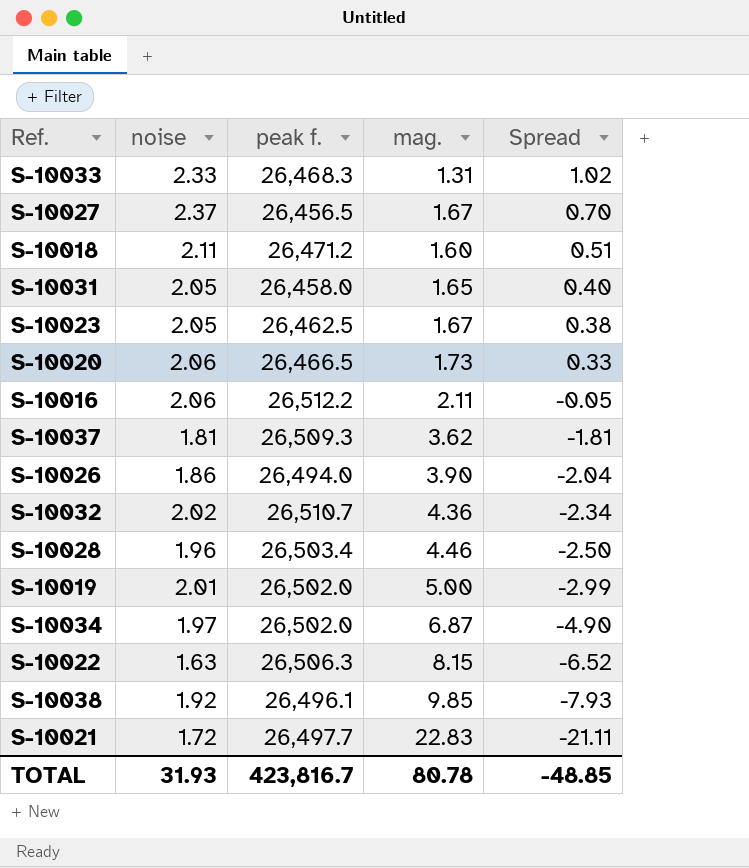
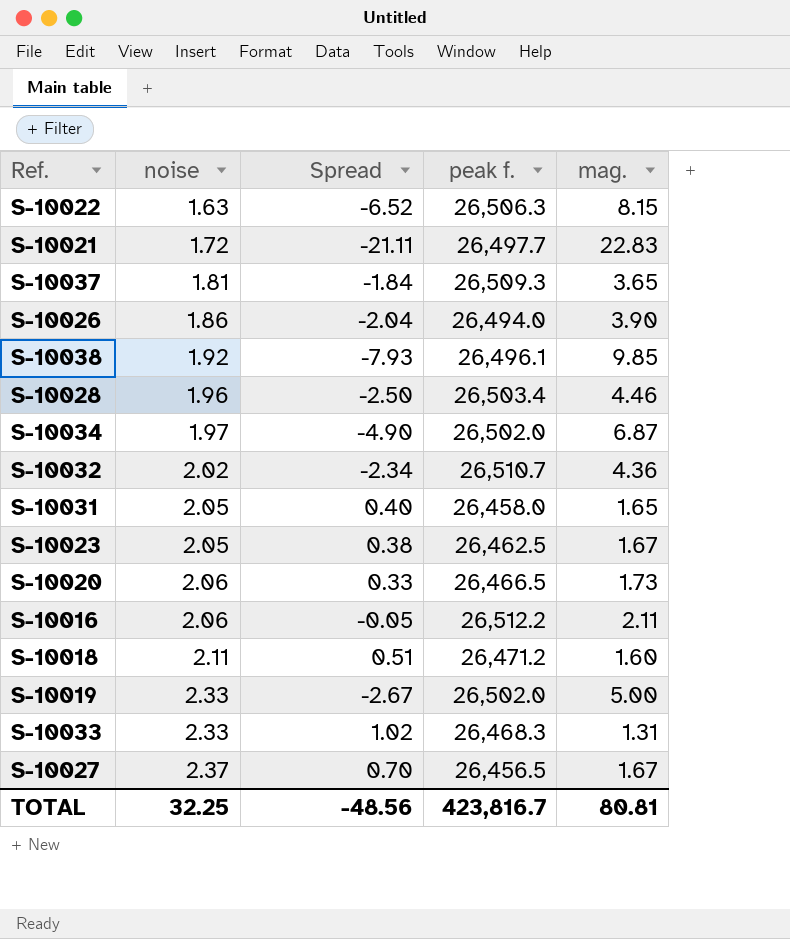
row order: Spread descending -> noise ascending
column Spread | position: 5 -> 3
S-10037 | Spread: -1.81 -> -1.84
S-10037 | mag.: 3.62 -> 3.65
S-10019 | noise: 2.01 -> 2.33
S-10019 | Spread: -2.99 -> -2.67
TOTAL | noise: 31.93 -> 32.25
TOTAL | Spread: -48.85 -> -48.56
TOTAL | mag.: 80.78 -> 80.81

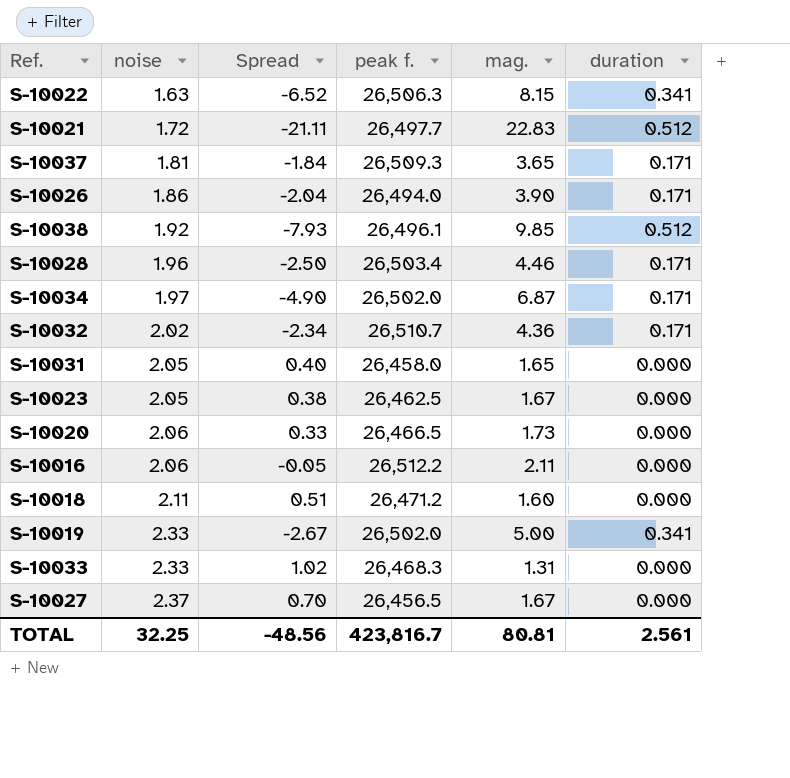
column duration | position: none -> 6

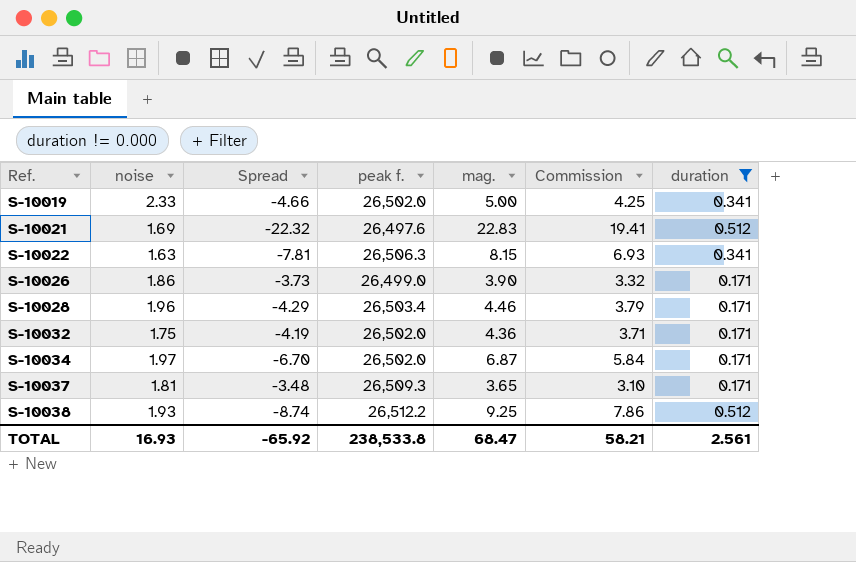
filter: none -> duration != 0.000
row order: noise ascending -> Ref. ascending
column Spread | formula: [noise] - [mag.] -> [duration] - [mag.]
column Commission | formula: none -> [mag.] * 0.85
S-10021 | noise: 1.72 -> 1.69
S-10021 | peak f.: 26,497.7 -> 26,497.6
S-10026 | peak f.: 26,494.0 -> 26,499.0
S-10032 | noise: 2.02 -> 1.75
S-10032 | peak f.: 26,510.7 -> 26,502.0
S-10038 | noise: 1.92 -> 1.93
S-10038 | peak f.: 26,496.1 -> 26,512.2
S-10038 | mag.: 9.85 -> 9.25
TOTAL | noise: 32.25 -> 16.93
TOTAL | Spread: -48.56 -> -65.92
TOTAL | peak f.: 423,816.7 -> 238,533.8
TOTAL | mag.: 80.81 -> 68.47

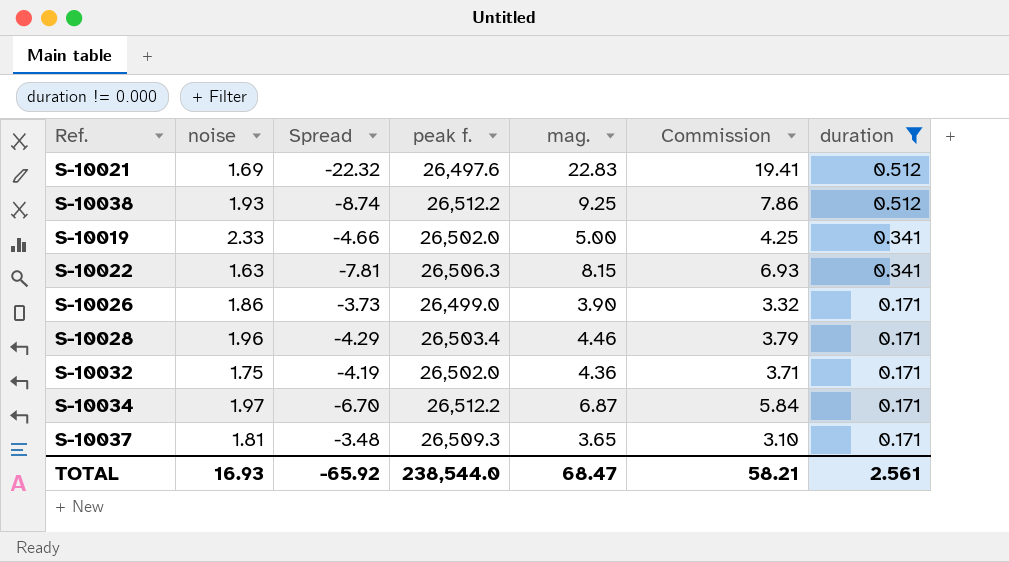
row order: Ref. ascending -> duration descending
S-10034 | peak f.: 26,502.0 -> 26,512.2
TOTAL | peak f.: 238,533.8 -> 238,544.0

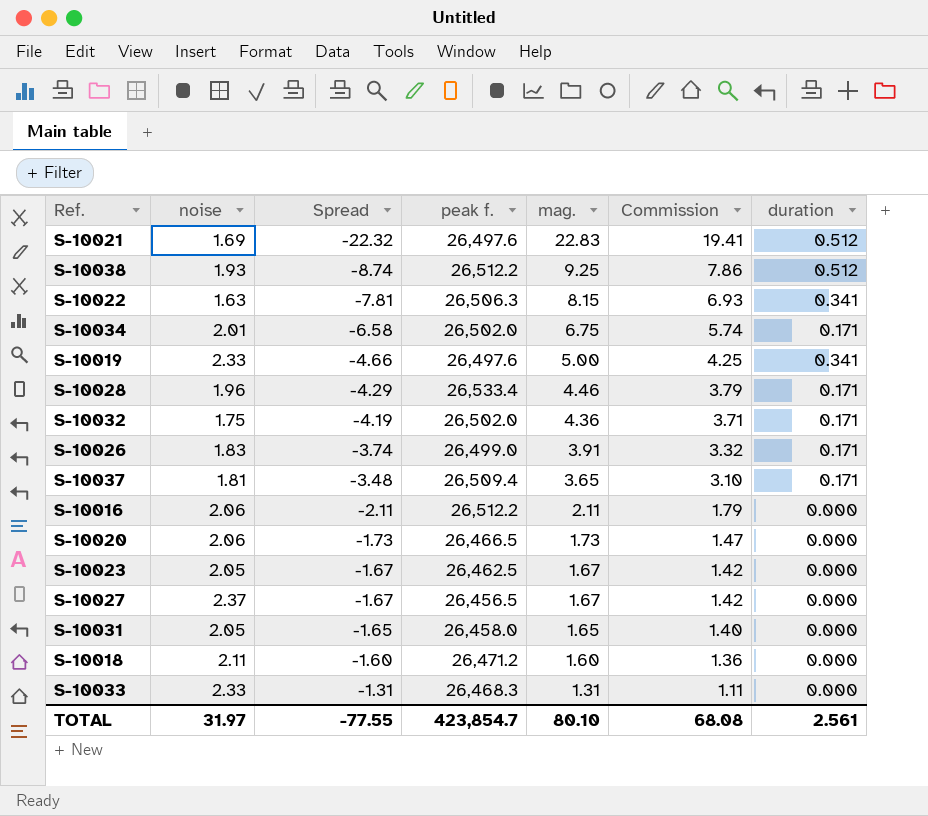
filter: duration != 0.000 -> none
row order: duration descending -> Spread ascending
S-10034 | noise: 1.97 -> 2.01
S-10034 | Spread: -6.70 -> -6.58
S-10034 | peak f.: 26,512.2 -> 26,502.0
S-10034 | mag.: 6.87 -> 6.75
S-10034 | Commission: 5.84 -> 5.74
S-10019 | peak f.: 26,502.0 -> 26,497.6
S-10028 | peak f.: 26,503.4 -> 26,533.4
S-10026 | noise: 1.86 -> 1.83
S-10026 | Spread: -3.73 -> -3.74
S-10026 | mag.: 3.90 -> 3.91
S-10037 | peak f.: 26,509.3 -> 26,509.4
TOTAL | noise: 16.93 -> 31.97
TOTAL | Spread: -65.92 -> -77.55
TOTAL | peak f.: 238,544.0 -> 423,854.7
TOTAL | mag.: 68.47 -> 80.10
TOTAL | Commission: 58.21 -> 68.08

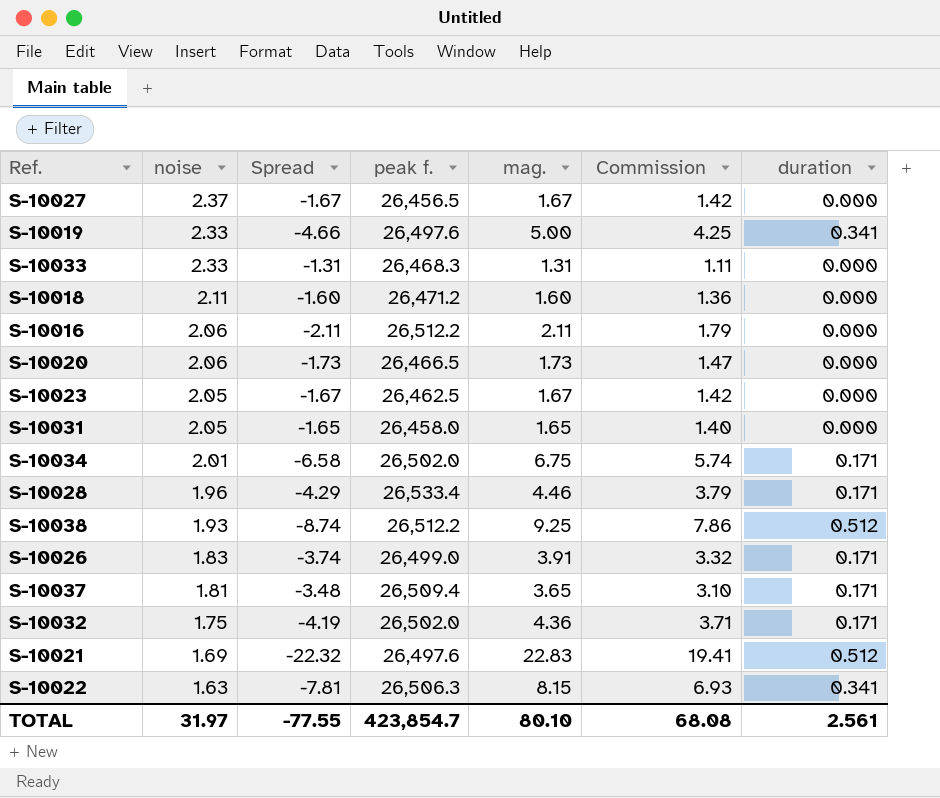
row order: Spread ascending -> noise descending

